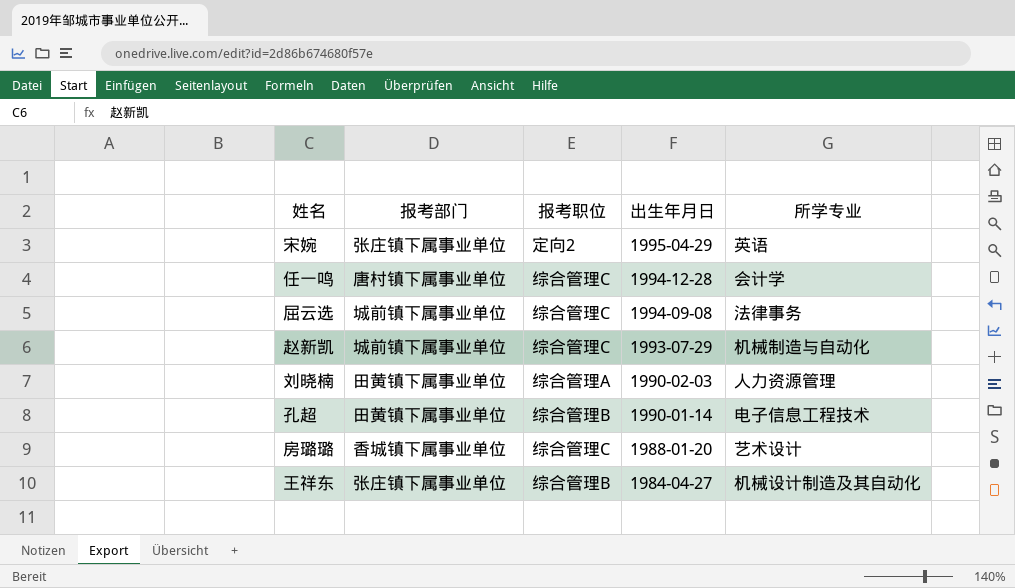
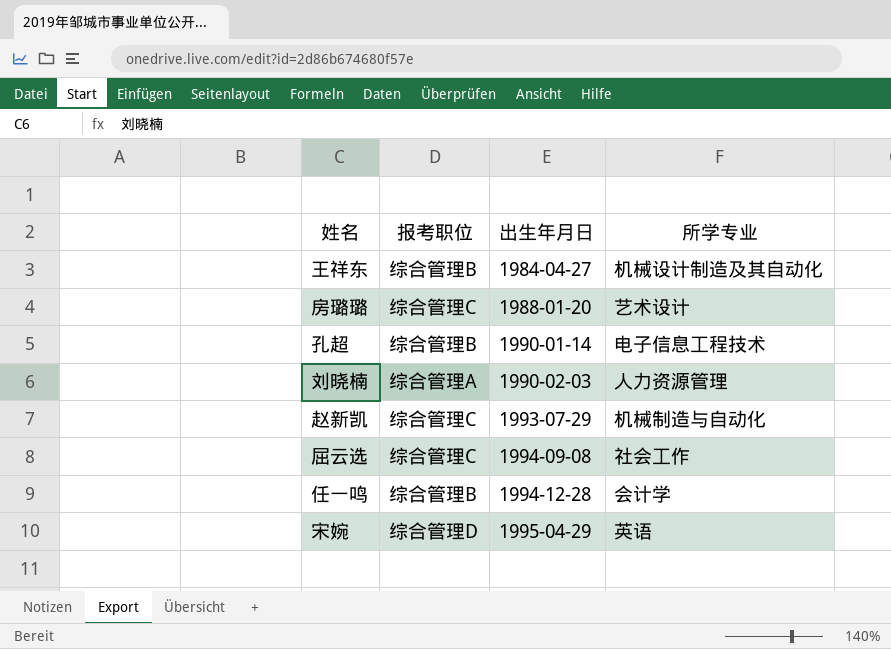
row order: 出生年月日 descending -> 出生年月日 ascending
column 报考部门 | position: 2 -> none
屈云选 | 所学专业: 法律事务 -> 社会工作
任一鸣 | 报考职位: 综合管理C -> 综合管理B
宋婉 | 报考职位: 定向2 -> 综合管理D

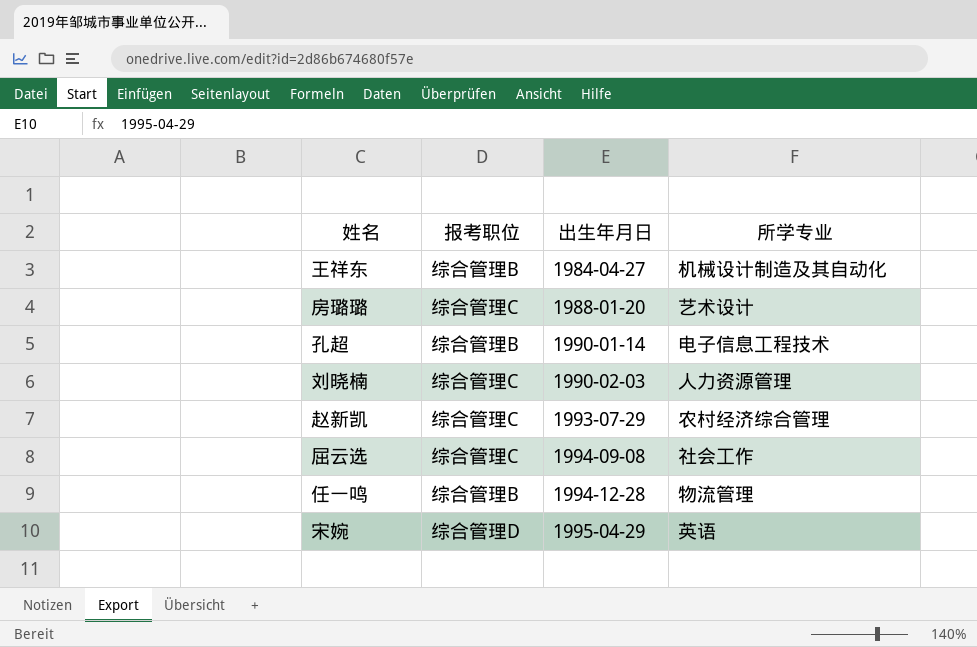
刘晓楠 | 报考职位: 综合管理A -> 综合管理C
赵新凯 | 所学专业: 机械制造与自动化 -> 农村经济综合管理
任一鸣 | 所学专业: 会计学 -> 物流管理

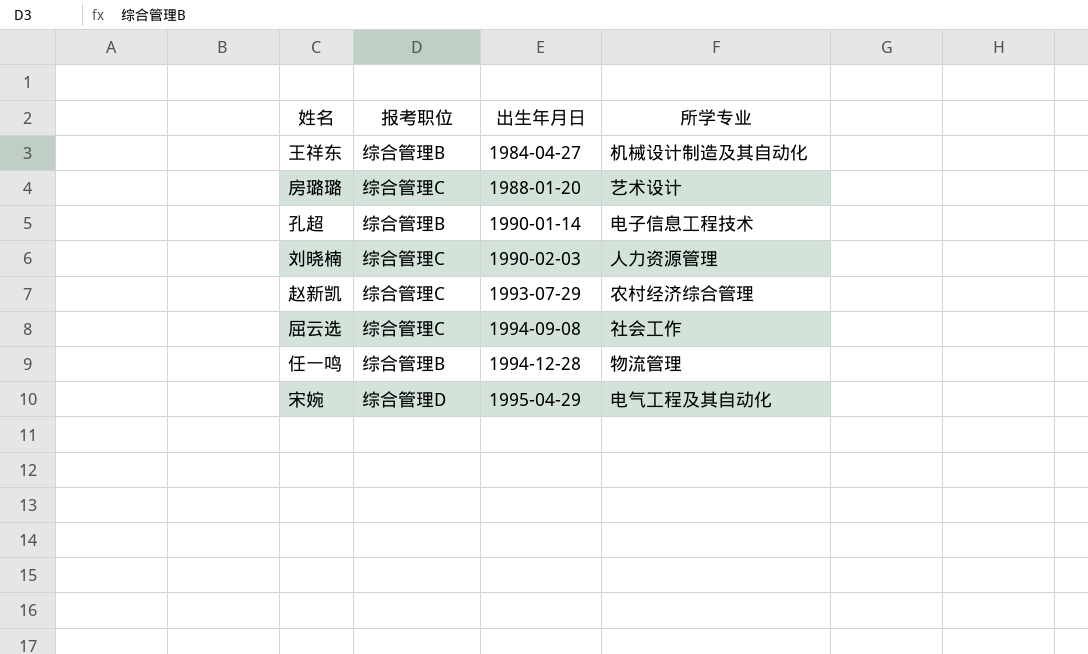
宋婉 | 所学专业: 英语 -> 电气工程及其自动化

